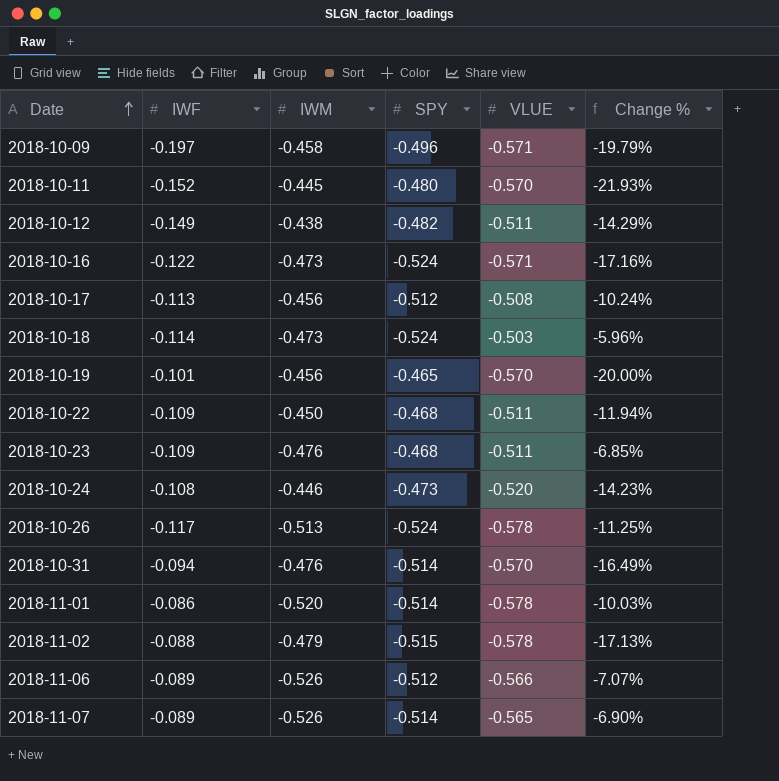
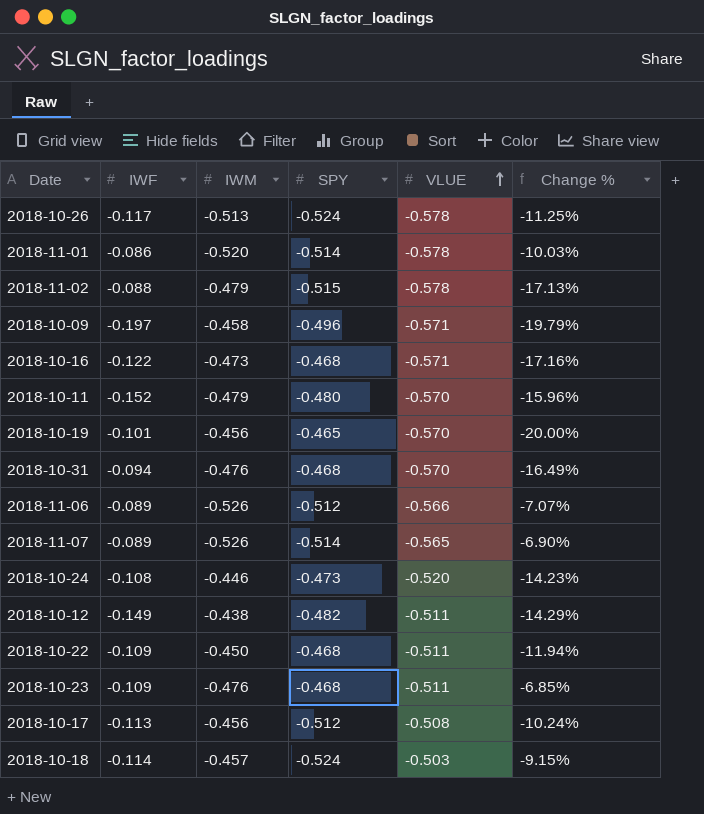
row order: Date ascending -> VLUE ascending
2018-10-16 | SPY: -0.524 -> -0.468
2018-10-11 | IWM: -0.445 -> -0.479
2018-10-11 | Change %: -21.93% -> -15.96%
2018-10-31 | SPY: -0.514 -> -0.468
2018-10-18 | IWM: -0.473 -> -0.457
2018-10-18 | Change %: -5.96% -> -9.15%

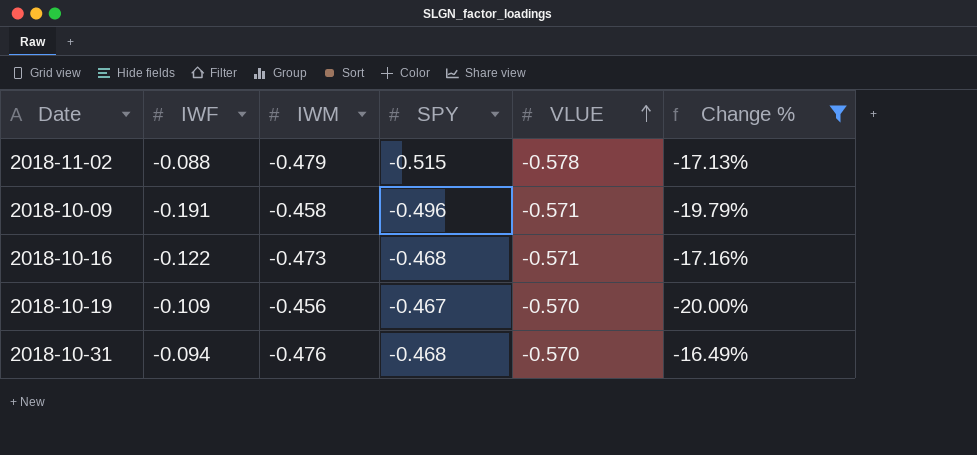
filter: none -> Change % <= -16.49%
2018-10-09 | IWF: -0.197 -> -0.191
2018-10-19 | IWF: -0.101 -> -0.109
2018-10-19 | SPY: -0.465 -> -0.467

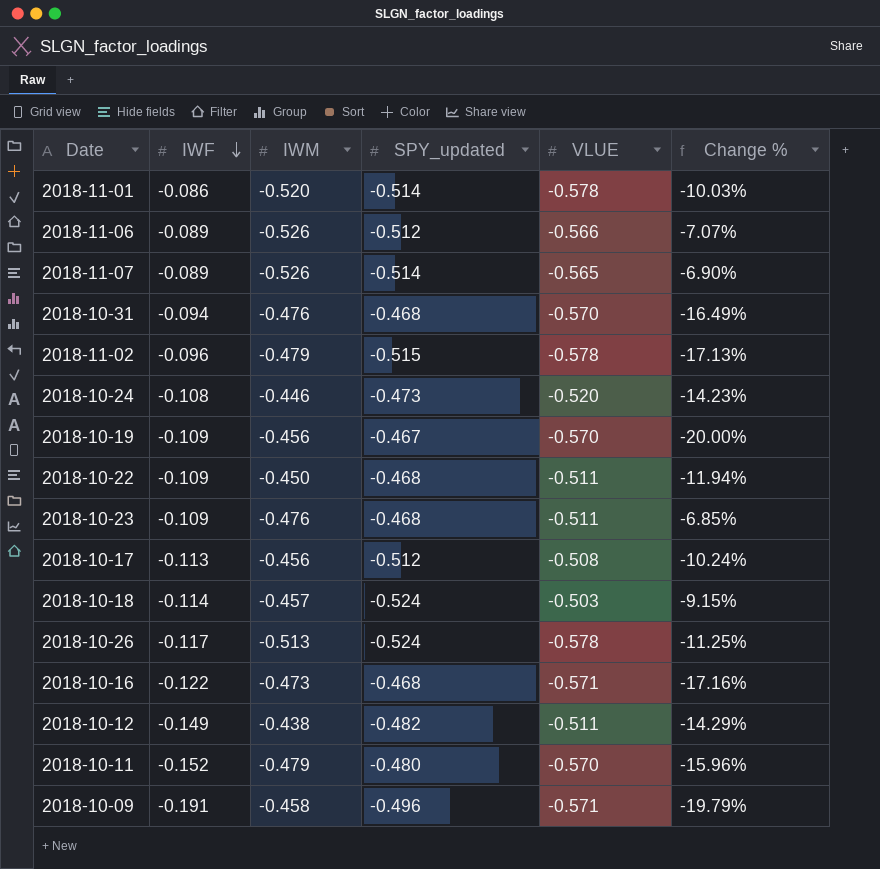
filter: Change % <= -16.49% -> none
row order: VLUE ascending -> IWF descending
column name: SPY -> SPY_updated
2018-11-02 | IWF: -0.088 -> -0.096

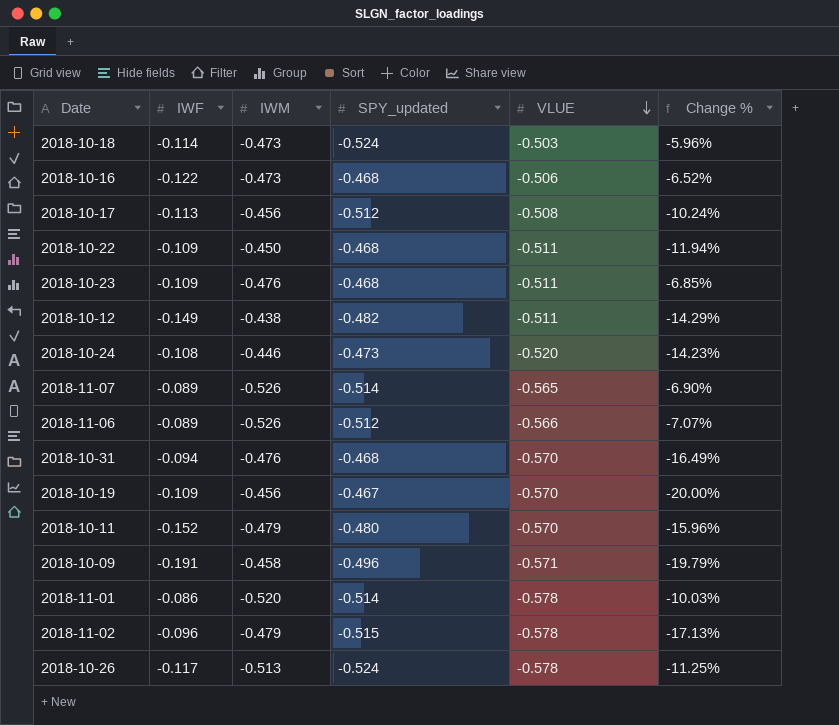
row order: IWF descending -> VLUE descending
2018-10-18 | IWM: -0.457 -> -0.473
2018-10-18 | Change %: -9.15% -> -5.96%
2018-10-16 | VLUE: -0.571 -> -0.506
2018-10-16 | Change %: -17.16% -> -6.52%

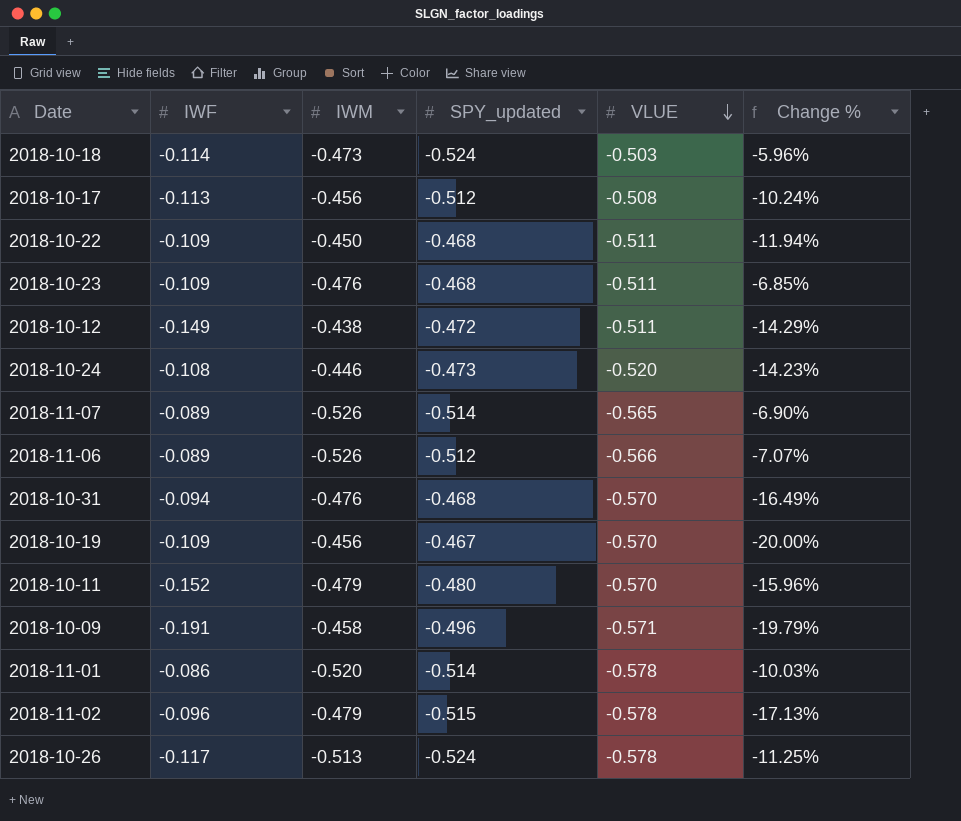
row 2018-10-16: -0.122 | -0.473 | -0.468 | -0.506 | -6.52% -> none
2018-10-12 | SPY_updated: -0.482 -> -0.472

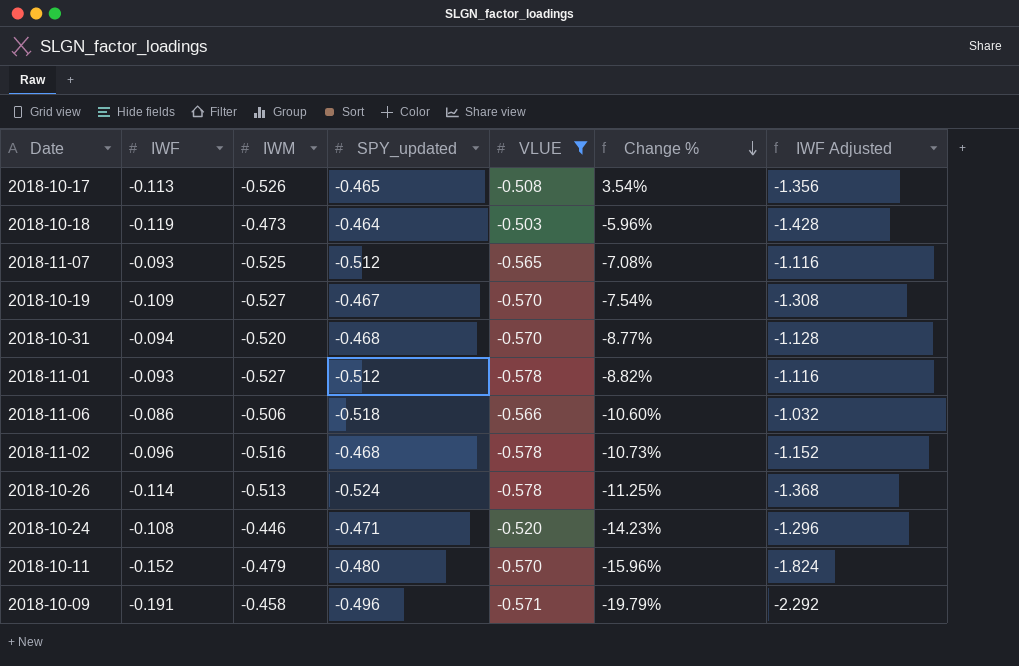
filter: none -> VLUE != -0.511
row order: VLUE descending -> Change % descending
column IWF Adjusted | formula: none -> [IWF] * 12
2018-10-17 | IWM: -0.456 -> -0.526
2018-10-17 | SPY_updated: -0.512 -> -0.465
2018-10-17 | Change %: -10.24% -> 3.54%
2018-10-18 | IWF: -0.114 -> -0.119
2018-10-18 | SPY_updated: -0.524 -> -0.464
2018-11-07 | IWF: -0.089 -> -0.093
2018-11-07 | IWM: -0.526 -> -0.525
2018-11-07 | SPY_updated: -0.514 -> -0.512
2018-11-07 | Change %: -6.90% -> -7.08%
2018-10-19 | IWM: -0.456 -> -0.527
2018-10-19 | Change %: -20.00% -> -7.54%
2018-10-31 | IWM: -0.476 -> -0.520
2018-10-31 | Change %: -16.49% -> -8.77%
2018-11-01 | IWF: -0.086 -> -0.093
2018-11-01 | IWM: -0.520 -> -0.527
2018-11-01 | SPY_updated: -0.514 -> -0.512
2018-11-01 | Change %: -10.03% -> -8.82%
2018-11-06 | IWF: -0.089 -> -0.086
2018-11-06 | IWM: -0.526 -> -0.506
2018-11-06 | SPY_updated: -0.512 -> -0.518
2018-11-06 | Change %: -7.07% -> -10.60%
2018-11-02 | IWM: -0.479 -> -0.516
2018-11-02 | SPY_updated: -0.515 -> -0.468
2018-11-02 | Change %: -17.13% -> -10.73%
2018-10-26 | IWF: -0.117 -> -0.114
2018-10-24 | SPY_updated: -0.473 -> -0.471

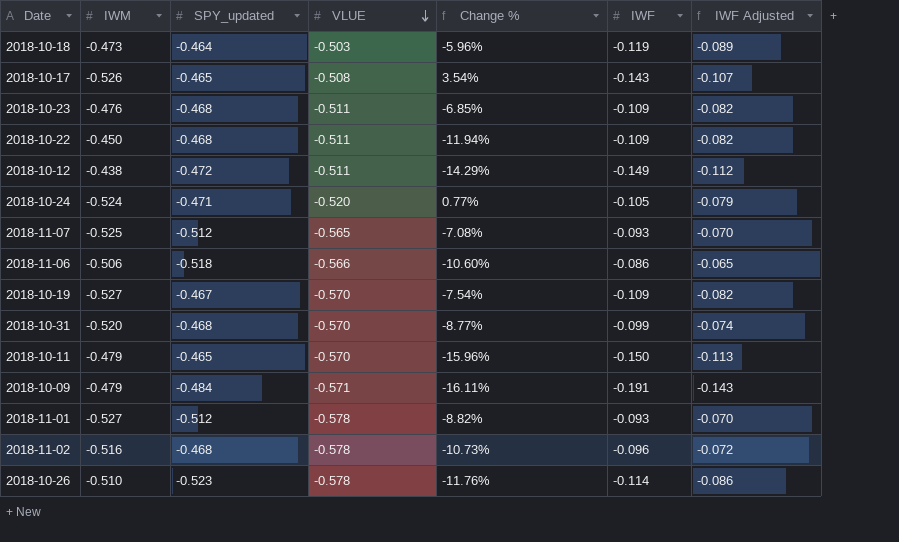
filter: VLUE != -0.511 -> none
row order: Change % descending -> VLUE descending
column IWF | position: 2 -> 6
column IWF Adjusted | formula: [IWF] * 12 -> [IWF] * 0.75
2018-10-17 | IWF: -0.113 -> -0.143
2018-10-24 | IWM: -0.446 -> -0.524
2018-10-24 | Change %: -14.23% -> 0.77%
2018-10-24 | IWF: -0.108 -> -0.105
2018-10-31 | IWF: -0.094 -> -0.099
2018-10-11 | SPY_updated: -0.480 -> -0.465
2018-10-11 | IWF: -0.152 -> -0.150
2018-10-09 | IWM: -0.458 -> -0.479
2018-10-09 | SPY_updated: -0.496 -> -0.484
2018-10-09 | Change %: -19.79% -> -16.11%
2018-10-26 | IWM: -0.513 -> -0.510
2018-10-26 | SPY_updated: -0.524 -> -0.523
2018-10-26 | Change %: -11.25% -> -11.76%

